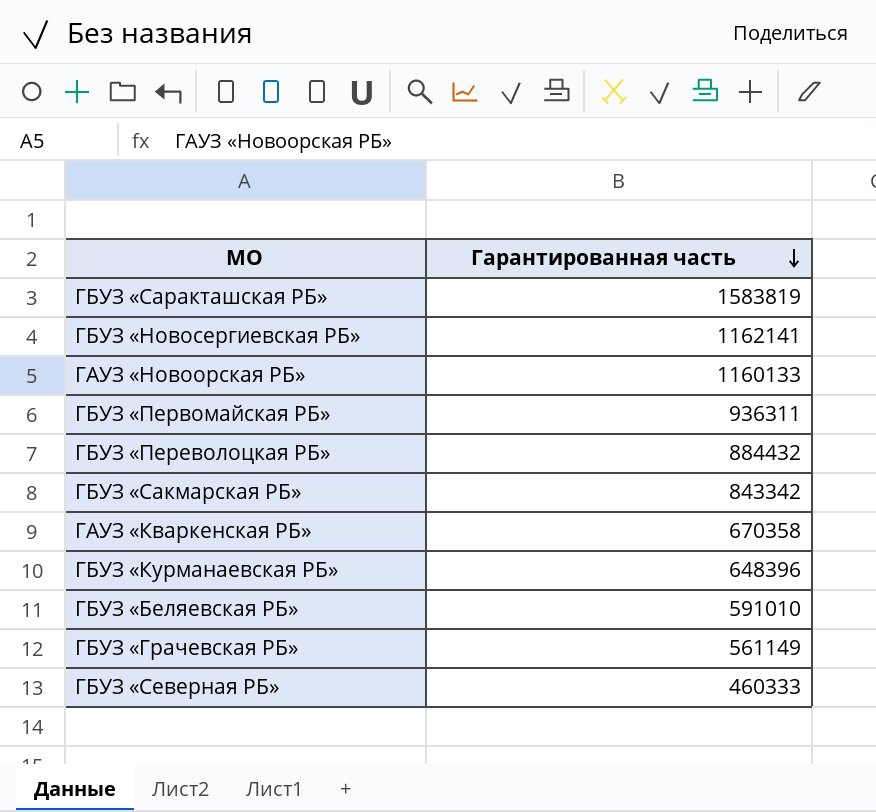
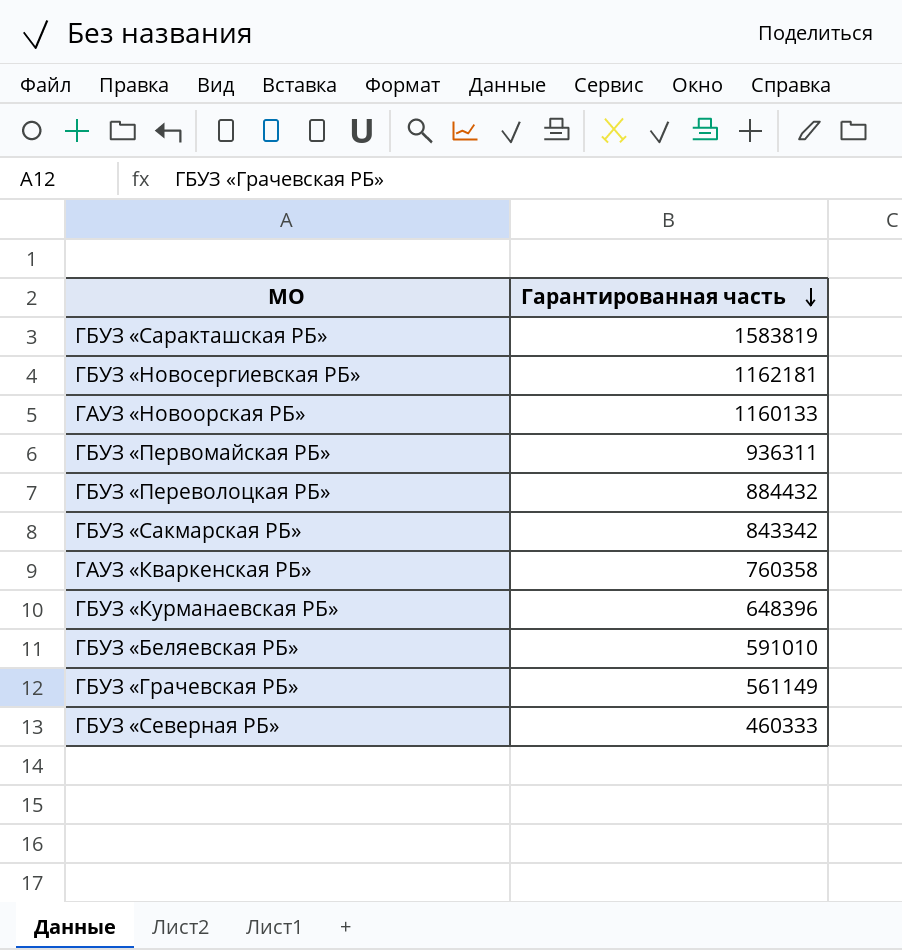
ГБУЗ «Новосергиевская РБ» | Гарантированная часть: 1162141 -> 1162181
ГАУЗ «Кваркенская РБ» | Гарантированная часть: 670358 -> 760358

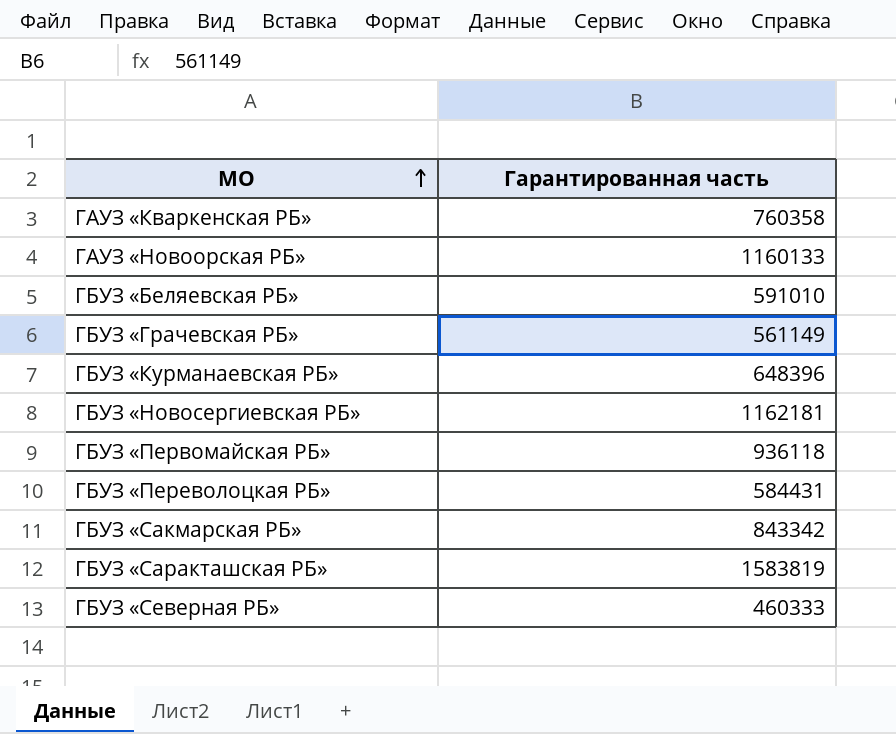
row order: Гарантированная часть descending -> МО ascending
ГБУЗ «Первомайская РБ» | Гарантированная часть: 936311 -> 936118
ГБУЗ «Переволоцкая РБ» | Гарантированная часть: 884432 -> 584431

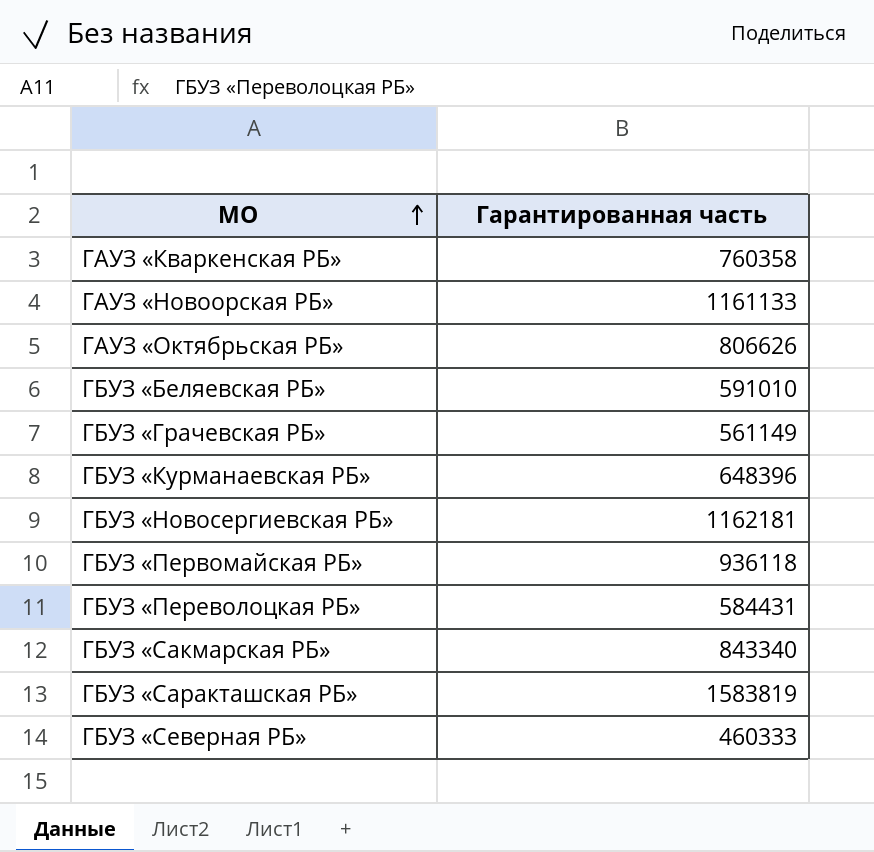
ГАУЗ «Новоорская РБ» | Гарантированная часть: 1160133 -> 1161133
row ГАУЗ «Октябрьская РБ»: none -> 806626
ГБУЗ «Сакмарская РБ» | Гарантированная часть: 843342 -> 843340

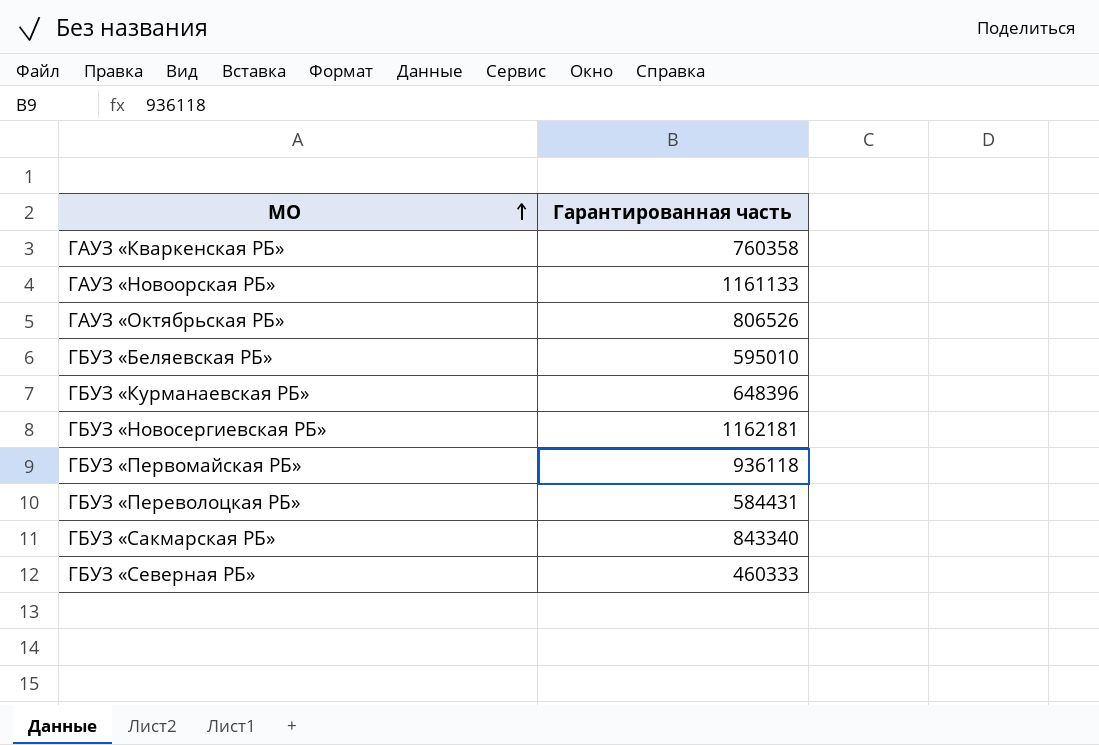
row ГБУЗ «Грачевская РБ»: 561149 -> none
row ГБУЗ «Саракташская РБ»: 1583819 -> none
ГАУЗ «Октябрьская РБ» | Гарантированная часть: 806626 -> 806526
ГБУЗ «Беляевская РБ» | Гарантированная часть: 591010 -> 595010

